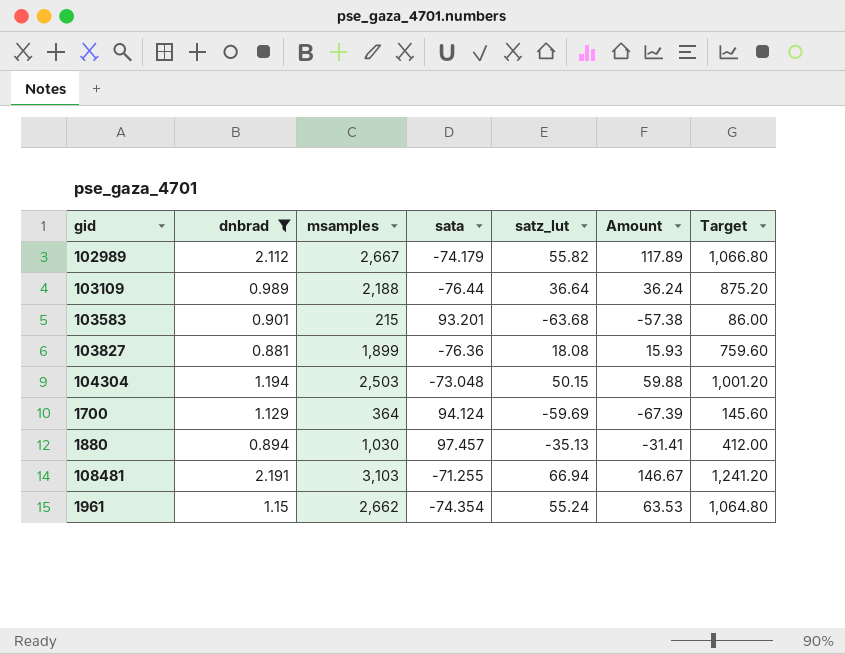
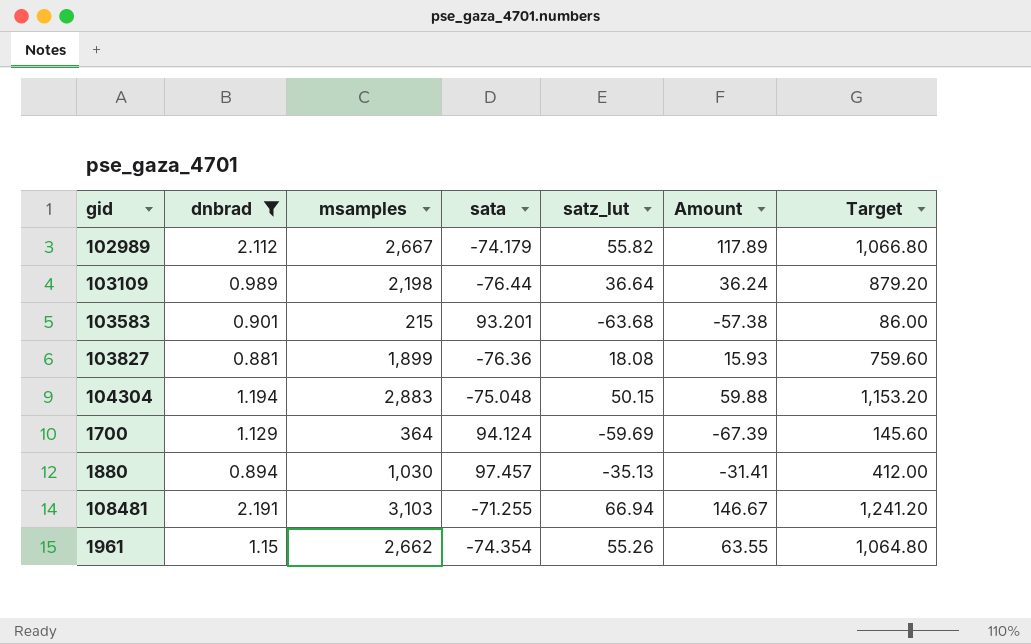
103109 | msamples: 2,188 -> 2,198
103109 | Target: 875.20 -> 879.20
104304 | msamples: 2,503 -> 2,883
104304 | sata: -73.048 -> -75.048
104304 | Target: 1,001.20 -> 1,153.20
1961 | satz_lut: 55.24 -> 55.26
1961 | Amount: 63.53 -> 63.55

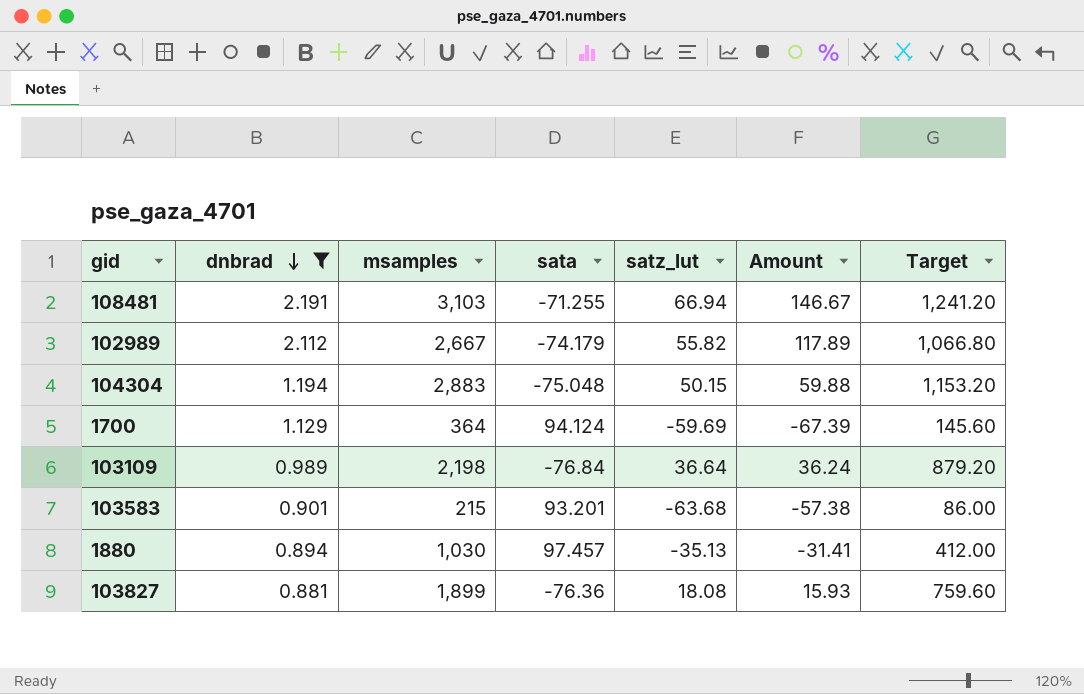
row order: none -> dnbrad descending
row 1961: 1.15 | 2,662 | -74.354 | 55.26 | 63.55 | 1,064.80 -> none
103109 | sata: -76.44 -> -76.84

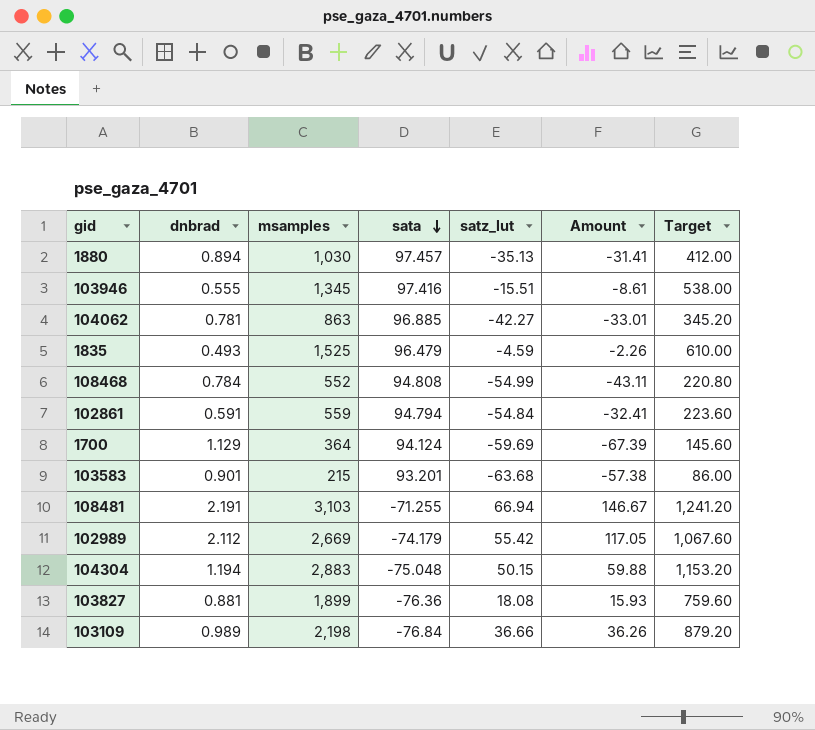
filter: dnbrad >= 0.881 -> none
row order: dnbrad descending -> sata descending
102989 | msamples: 2,667 -> 2,669
102989 | satz_lut: 55.82 -> 55.42
102989 | Amount: 117.89 -> 117.05
102989 | Target: 1,066.80 -> 1,067.60
103109 | satz_lut: 36.64 -> 36.66
103109 | Amount: 36.24 -> 36.26

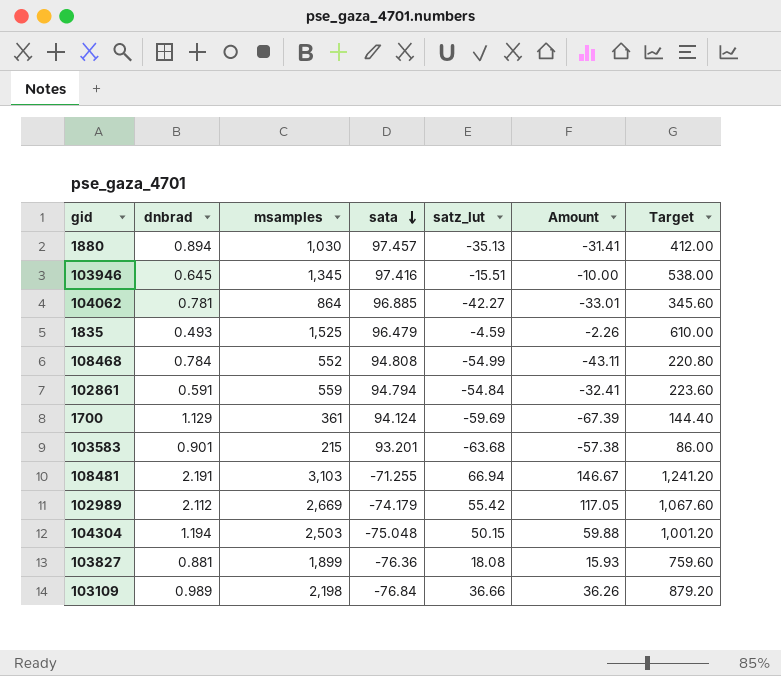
103946 | dnbrad: 0.555 -> 0.645
103946 | Amount: -8.61 -> -10.00
104062 | msamples: 863 -> 864
104062 | Target: 345.20 -> 345.60
1700 | msamples: 364 -> 361
1700 | Target: 145.60 -> 144.40
104304 | msamples: 2,883 -> 2,503
104304 | Target: 1,153.20 -> 1,001.20

